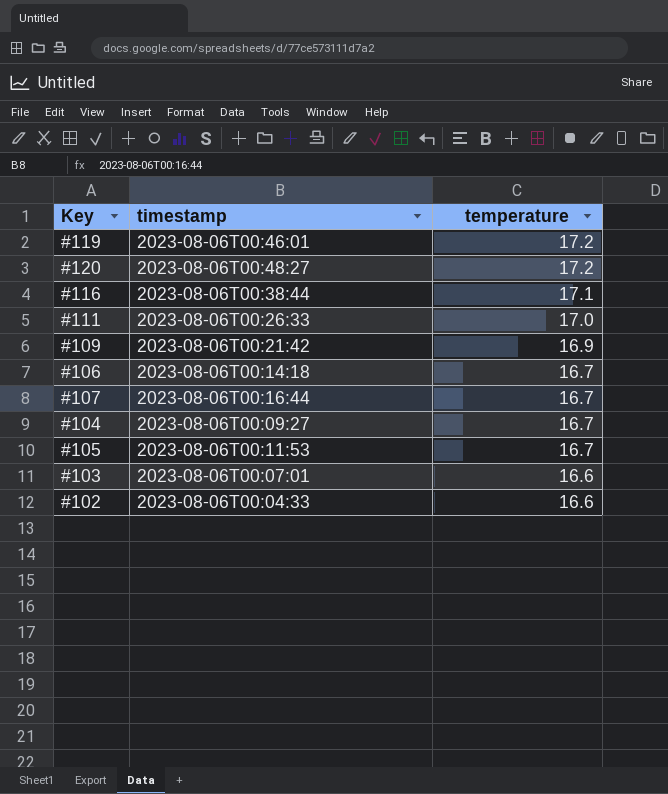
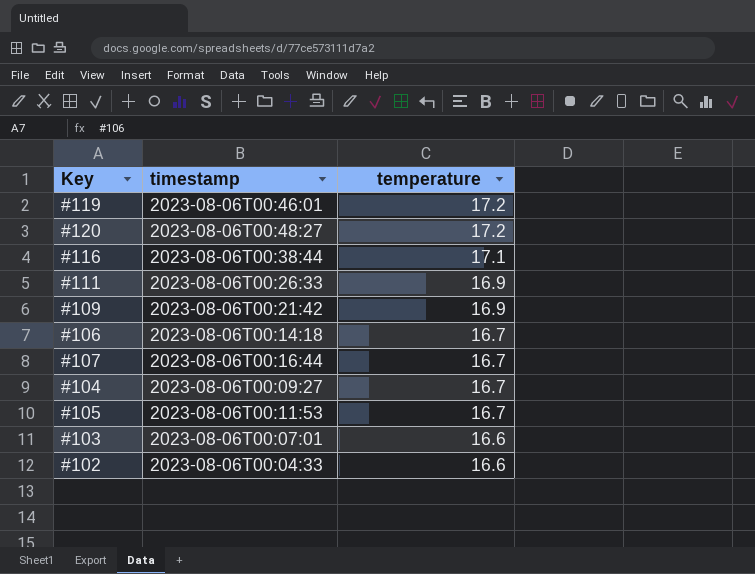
#111 | temperature: 17.0 -> 16.9

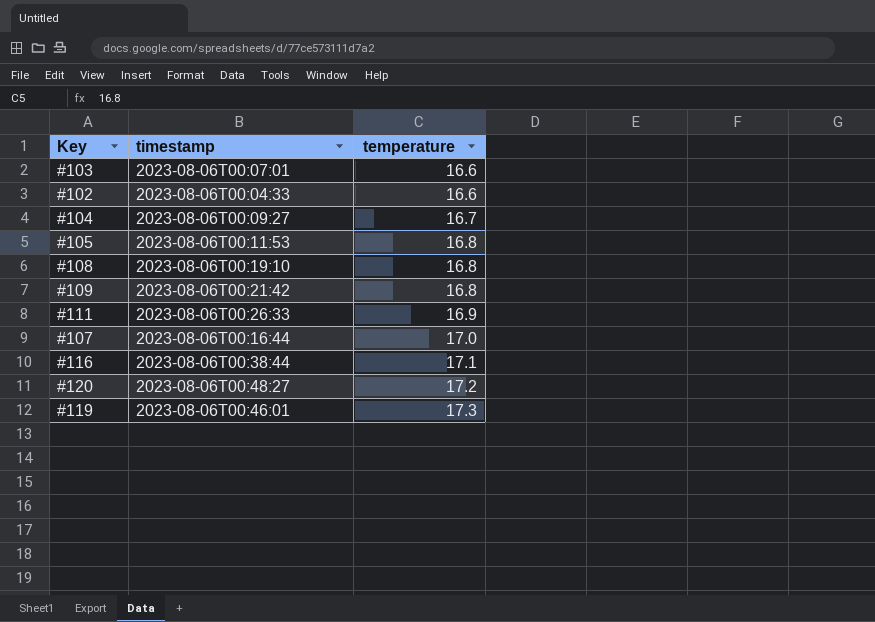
row order: temperature descending -> temperature ascending
row #106: 2023-08-06T00:14:18 | 16.7 -> none
#105 | temperature: 16.7 -> 16.8
row #108: none -> 2023-08-06T00:19:10 | 16.8
#109 | temperature: 16.9 -> 16.8
#107 | temperature: 16.7 -> 17.0
#119 | temperature: 17.2 -> 17.3

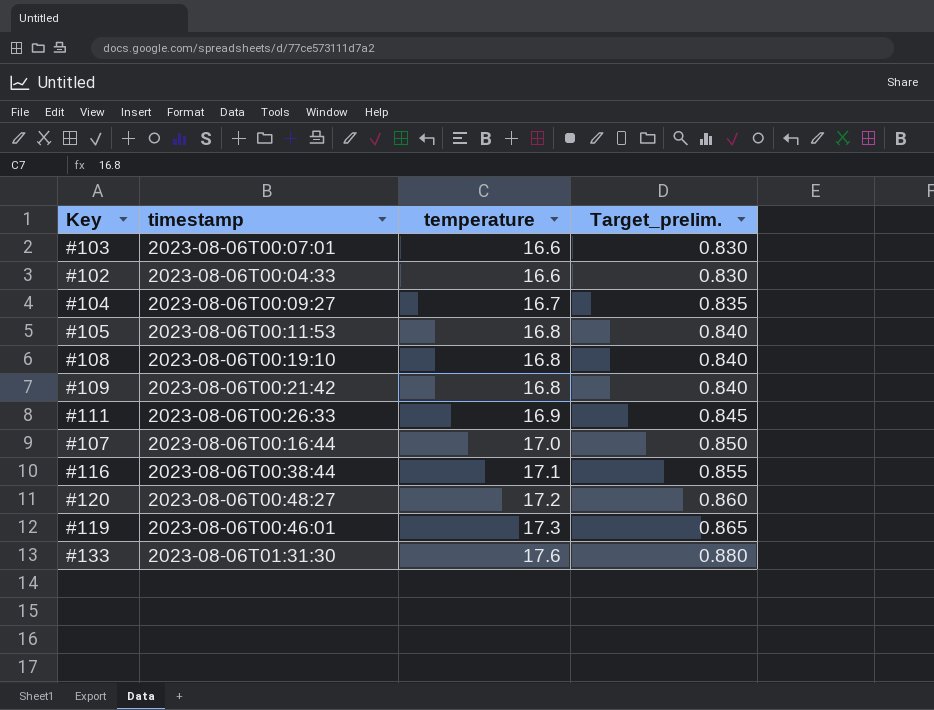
column Target_prelim. | formula: none -> [temperature] * 0.05
row #133: none -> 2023-08-06T01:31:30 | 17.6 | 0.880

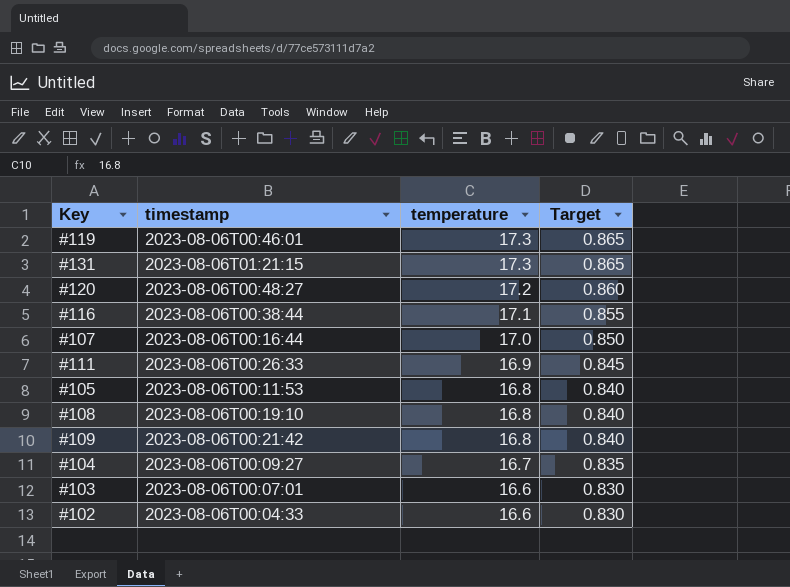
row order: temperature ascending -> temperature descending
column name: Target_prelim. -> Target
row #133: 2023-08-06T01:31:30 | 17.6 | 0.880 -> none
row #131: none -> 2023-08-06T01:21:15 | 17.3 | 0.865

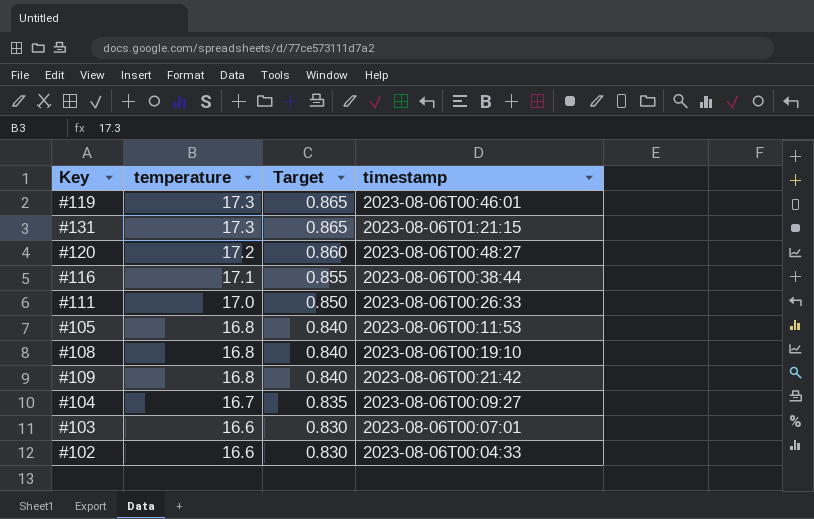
column timestamp | position: 2 -> 4
row #107: 2023-08-06T00:16:44 | 17.0 | 0.850 -> none
#111 | temperature: 16.9 -> 17.0
#111 | Target: 0.845 -> 0.850

